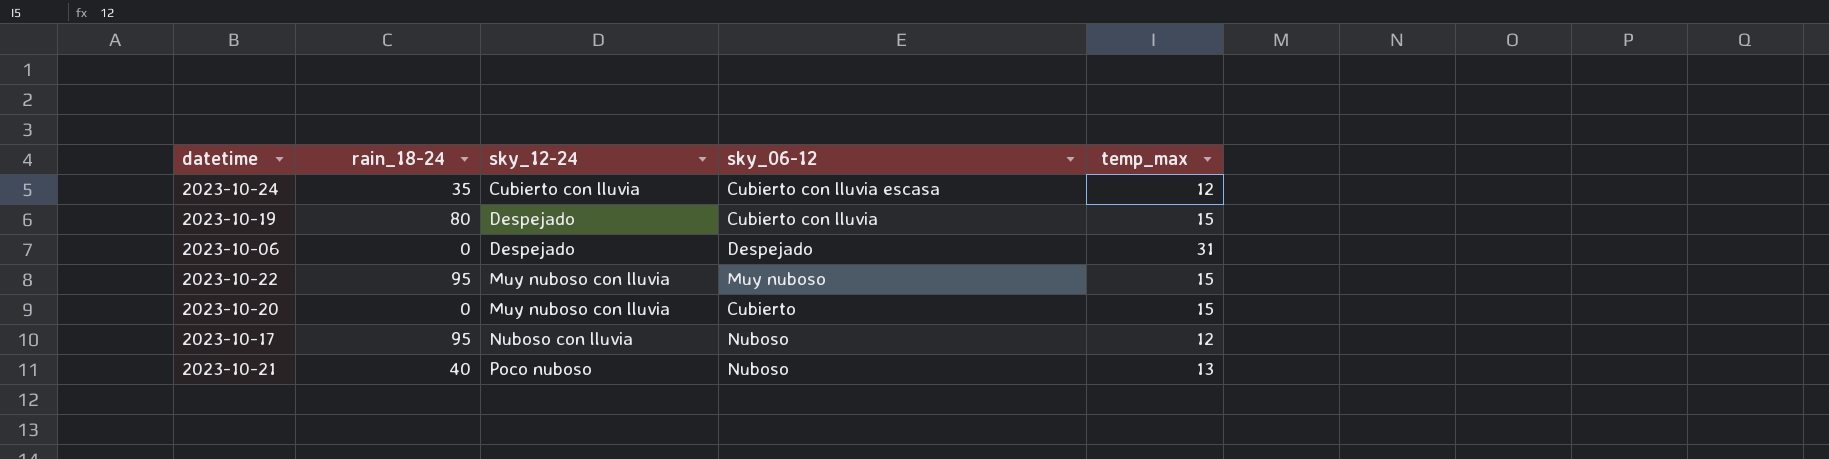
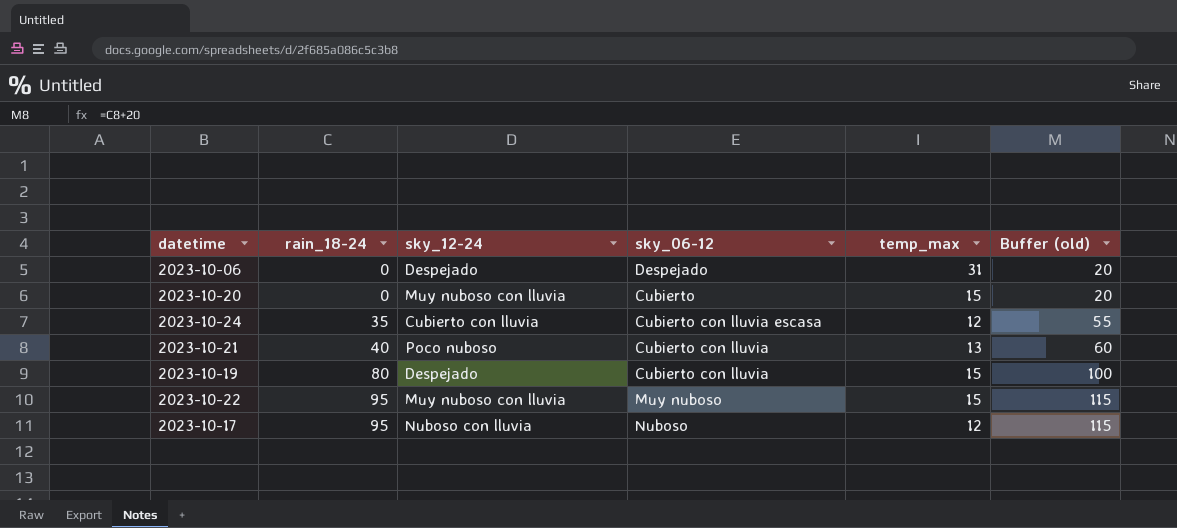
row order: sky_12-24 ascending -> rain_18-24 ascending
column Buffer (old) | formula: none -> [rain_18-24] + 20
2023-10-21 | sky_06-12: Nuboso -> Cubierto con lluvia

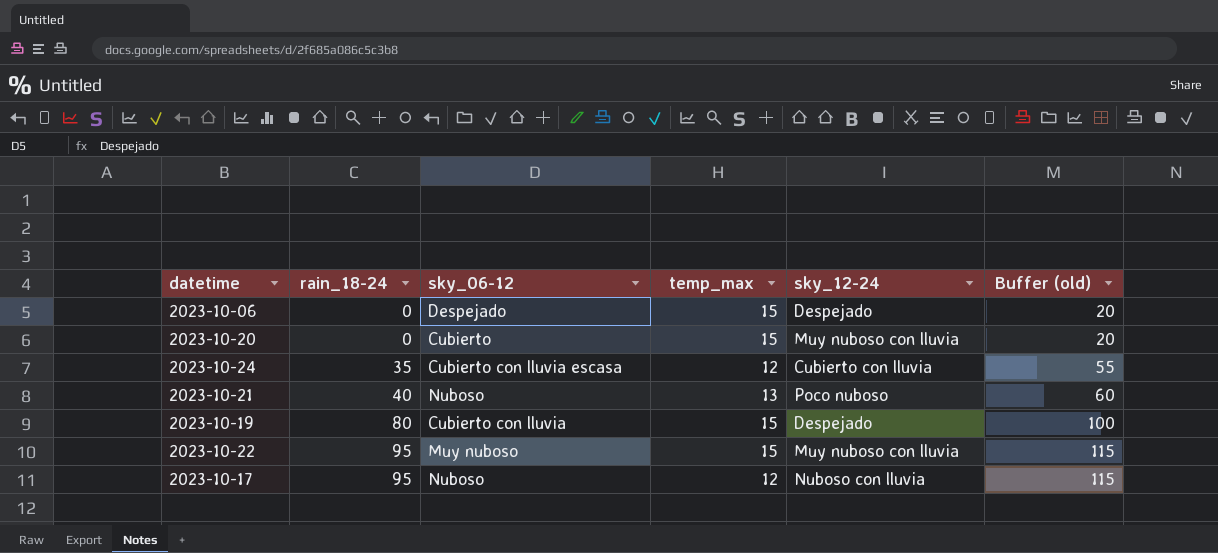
column sky_12-24 | position: 3 -> 5
2023-10-06 | temp_max: 31 -> 15
2023-10-21 | sky_06-12: Cubierto con lluvia -> Nuboso

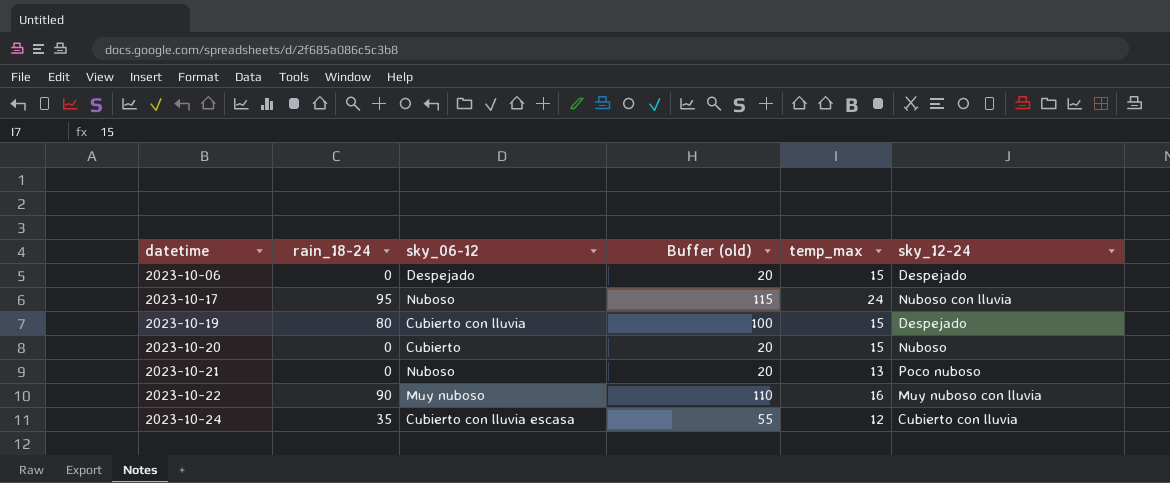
row order: rain_18-24 ascending -> datetime ascending
column Buffer (old) | position: 6 -> 4
2023-10-17 | temp_max: 12 -> 24
2023-10-20 | sky_12-24: Muy nuboso con lluvia -> Nuboso
2023-10-21 | rain_18-24: 40 -> 0
2023-10-21 | Buffer (old): 60 -> 20
2023-10-22 | rain_18-24: 95 -> 90
2023-10-22 | Buffer (old): 115 -> 110
2023-10-22 | temp_max: 15 -> 16

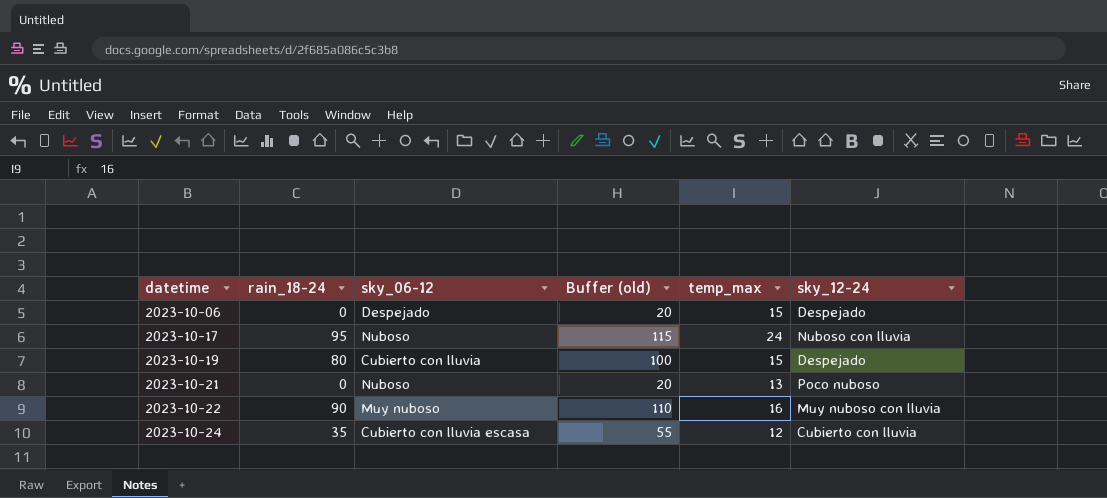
row 2023-10-20: 0 | Cubierto | 20 | 15 | Nuboso -> none

